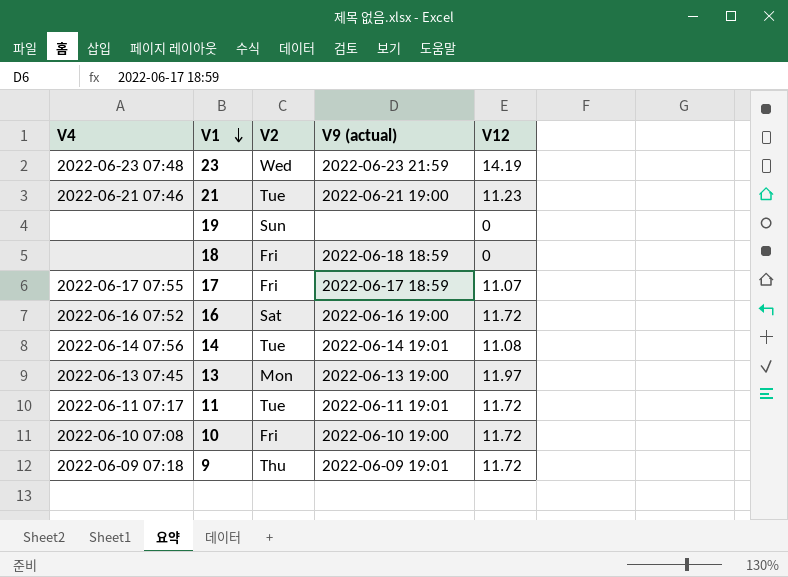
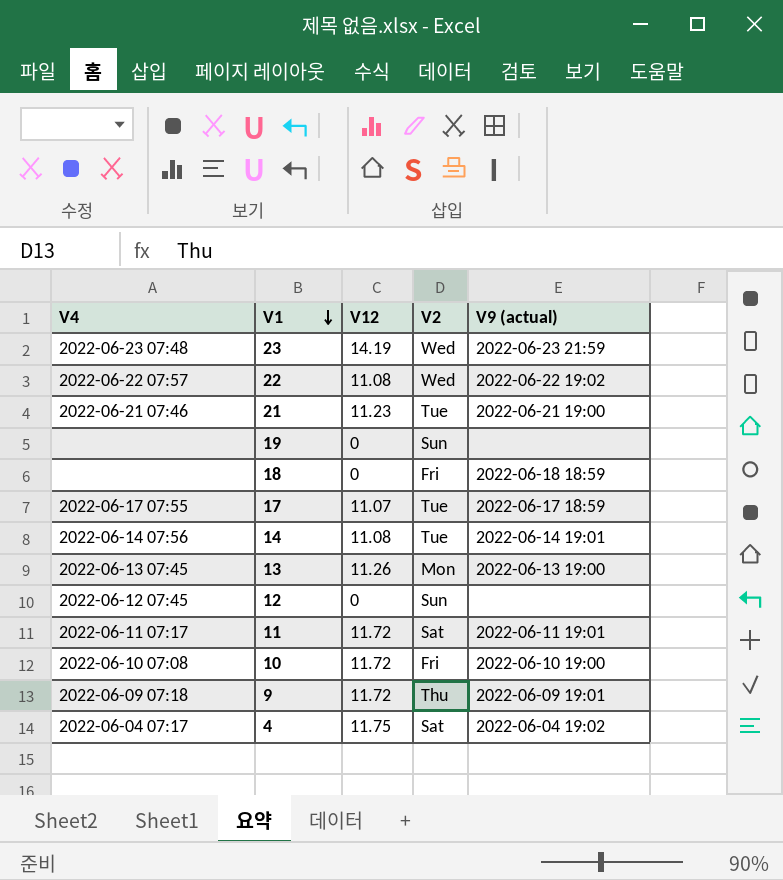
column V12 | position: 5 -> 3
row 16: 2022-06-16 07:52 | Sat | 2022-06-16 19:00 | 11.72 -> none
row 22: none -> 2022-06-22 07:57 | 11.08 | Wed | 2022-06-22 19:02
17 | V2: Fri -> Tue
13 | V12: 11.97 -> 11.26
row 12: none -> 2022-06-12 07:45 | 0 | Sun | none
11 | V2: Tue -> Sat
row 4: none -> 2022-06-04 07:17 | 11.75 | Sat | 2022-06-04 19:02

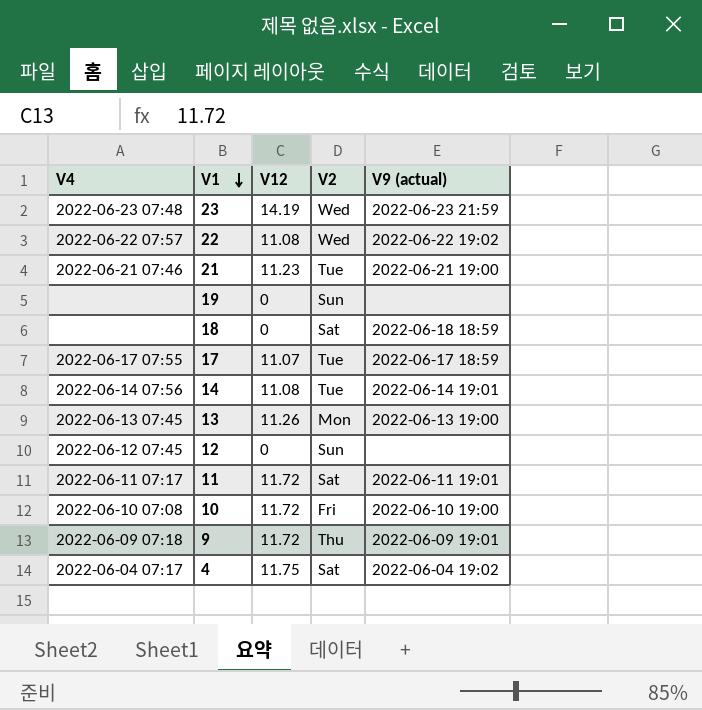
18 | V2: Fri -> Sat

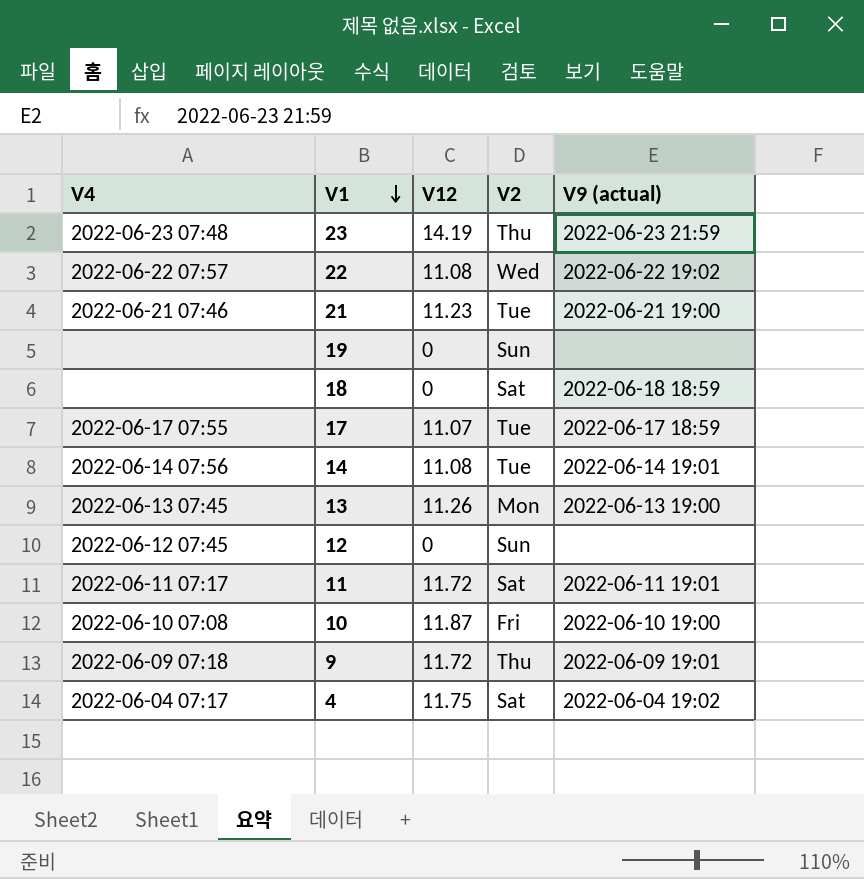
23 | V2: Wed -> Thu
10 | V12: 11.72 -> 11.87

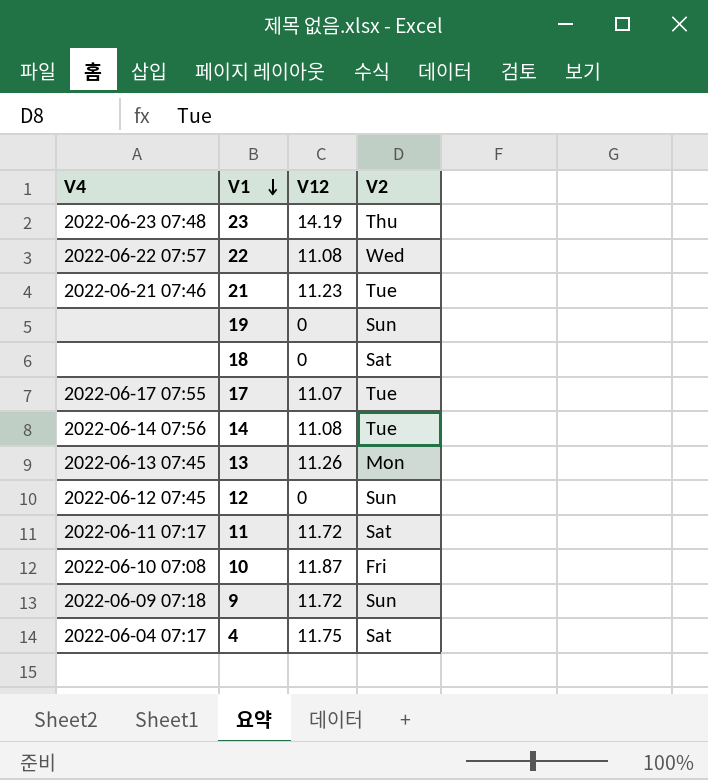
column V9 (actual) | position: 5 -> none
9 | V2: Thu -> Sun

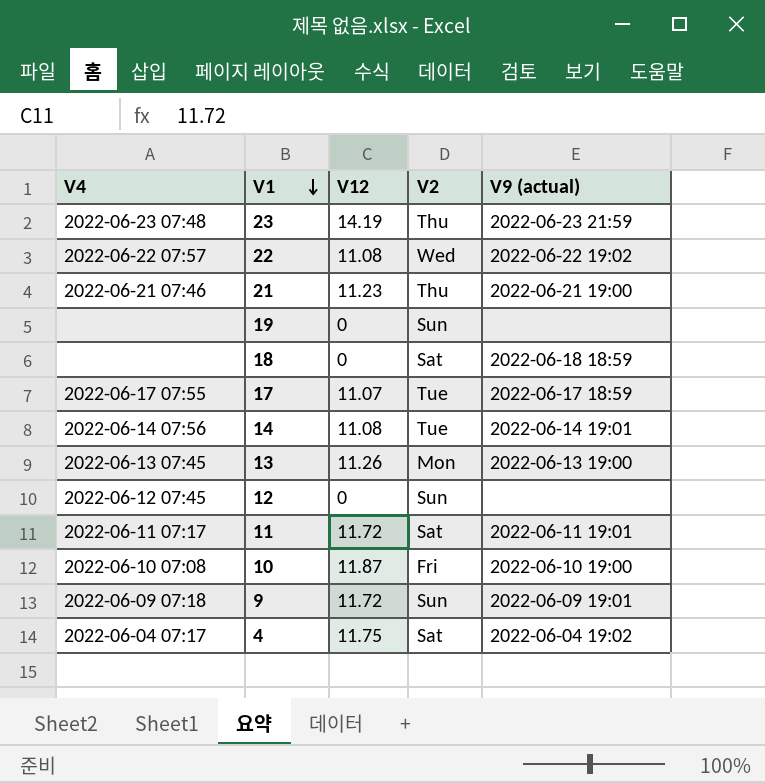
column V9 (actual) | position: none -> 5
21 | V2: Tue -> Thu

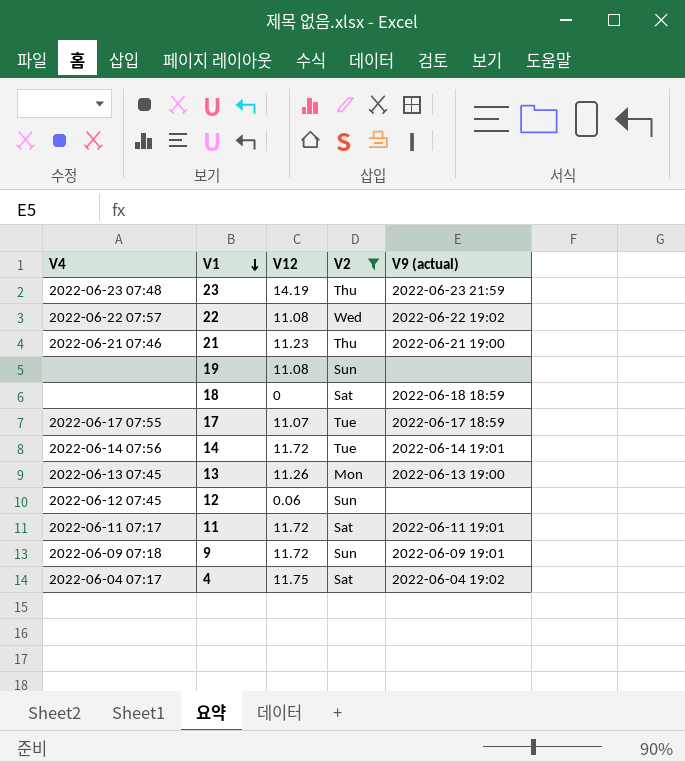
filter: none -> V2 != Fri
19 | V12: 0 -> 11.08
14 | V12: 11.08 -> 11.72
12 | V12: 0 -> 0.06

